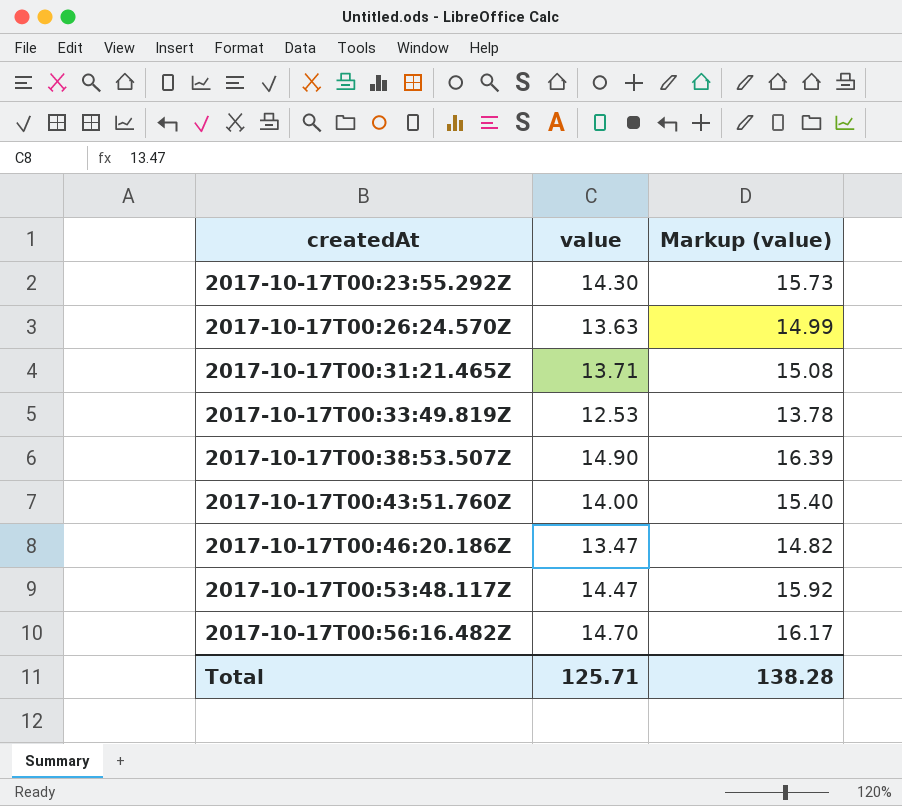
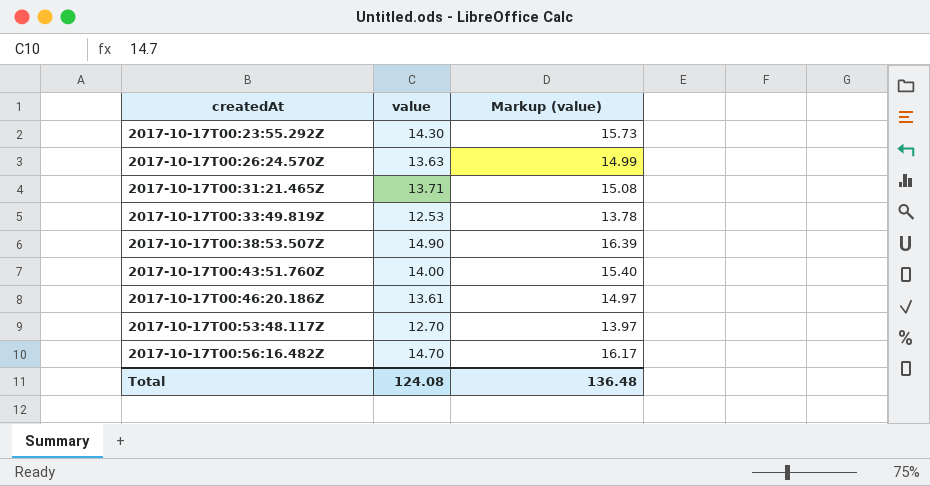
2017-10-17T00:46:20.186Z | value: 13.47 -> 13.61
2017-10-17T00:46:20.186Z | Markup (value): 14.82 -> 14.97
2017-10-17T00:53:48.117Z | value: 14.47 -> 12.70
2017-10-17T00:53:48.117Z | Markup (value): 15.92 -> 13.97
Total | value: 125.71 -> 124.08
Total | Markup (value): 138.28 -> 136.48

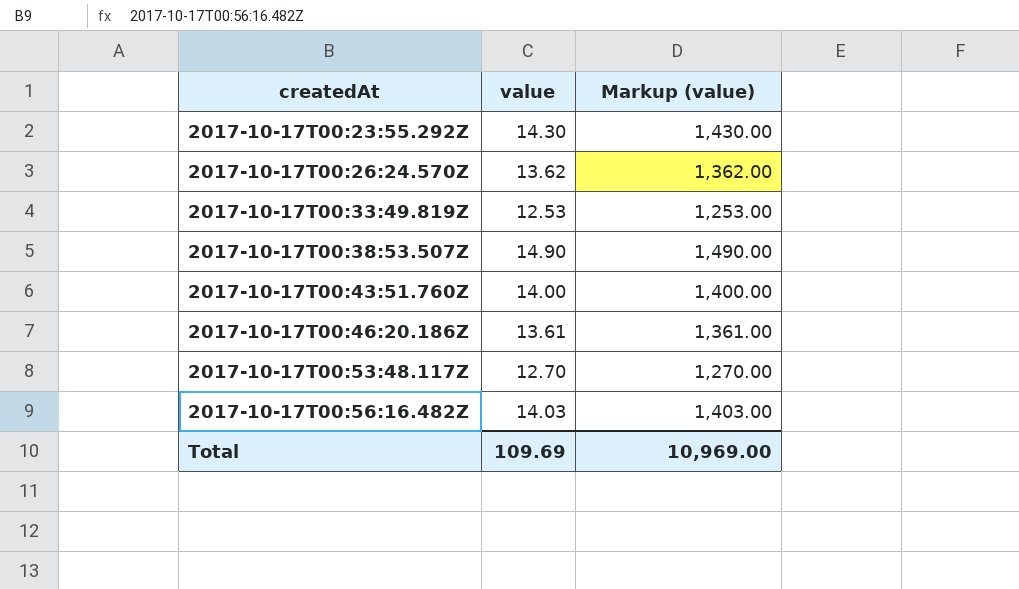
column Markup (value) | formula: [value] * 1.1 -> [value] * 100
row 2017-10-17T00:31:21.465Z: 13.71 | 15.08 -> none
2017-10-17T00:26:24.570Z | value: 13.63 -> 13.62
2017-10-17T00:56:16.482Z | value: 14.70 -> 14.03
Total | value: 124.08 -> 109.69
Total | Markup (value): 136.48 -> 10,969.00

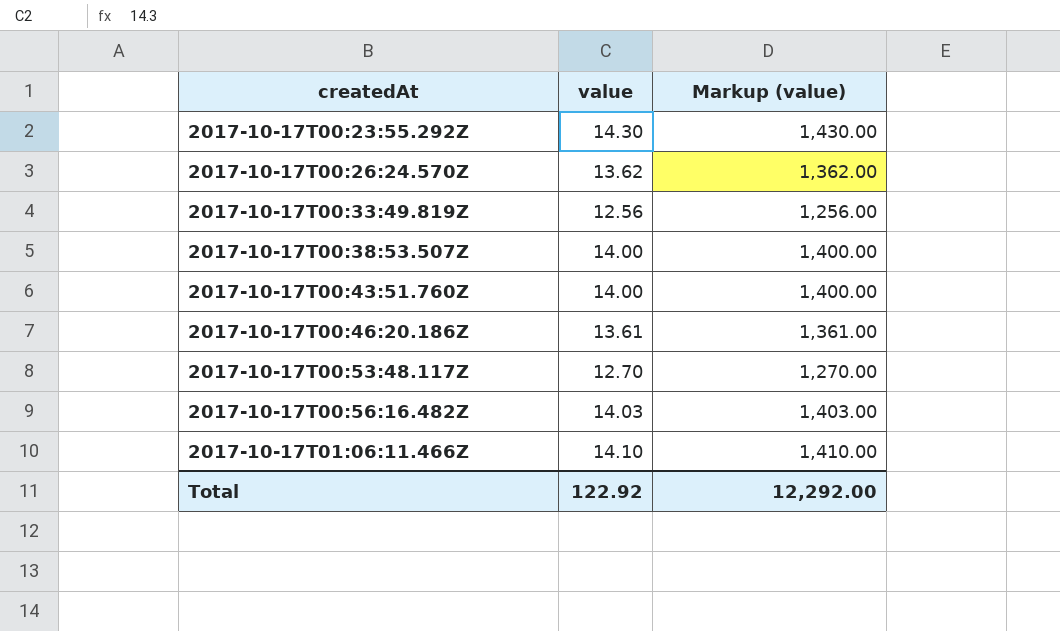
2017-10-17T00:33:49.819Z | value: 12.53 -> 12.56
2017-10-17T00:33:49.819Z | Markup (value): 1,253.00 -> 1,256.00
2017-10-17T00:38:53.507Z | value: 14.90 -> 14.00
2017-10-17T00:38:53.507Z | Markup (value): 1,490.00 -> 1,400.00
row 2017-10-17T01:06:11.466Z: none -> 14.10 | 1,410.00
Total | value: 109.69 -> 122.92
Total | Markup (value): 10,969.00 -> 12,292.00

